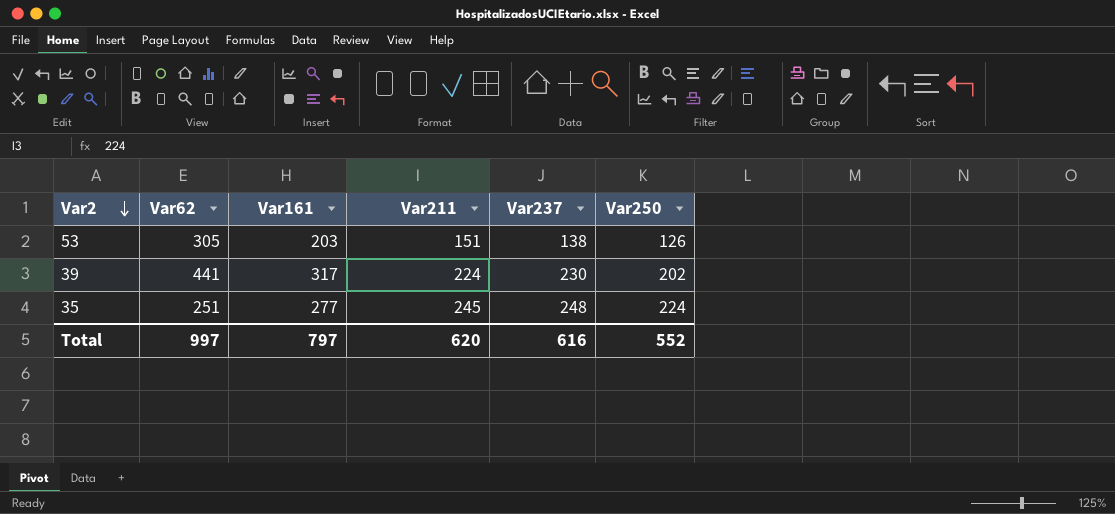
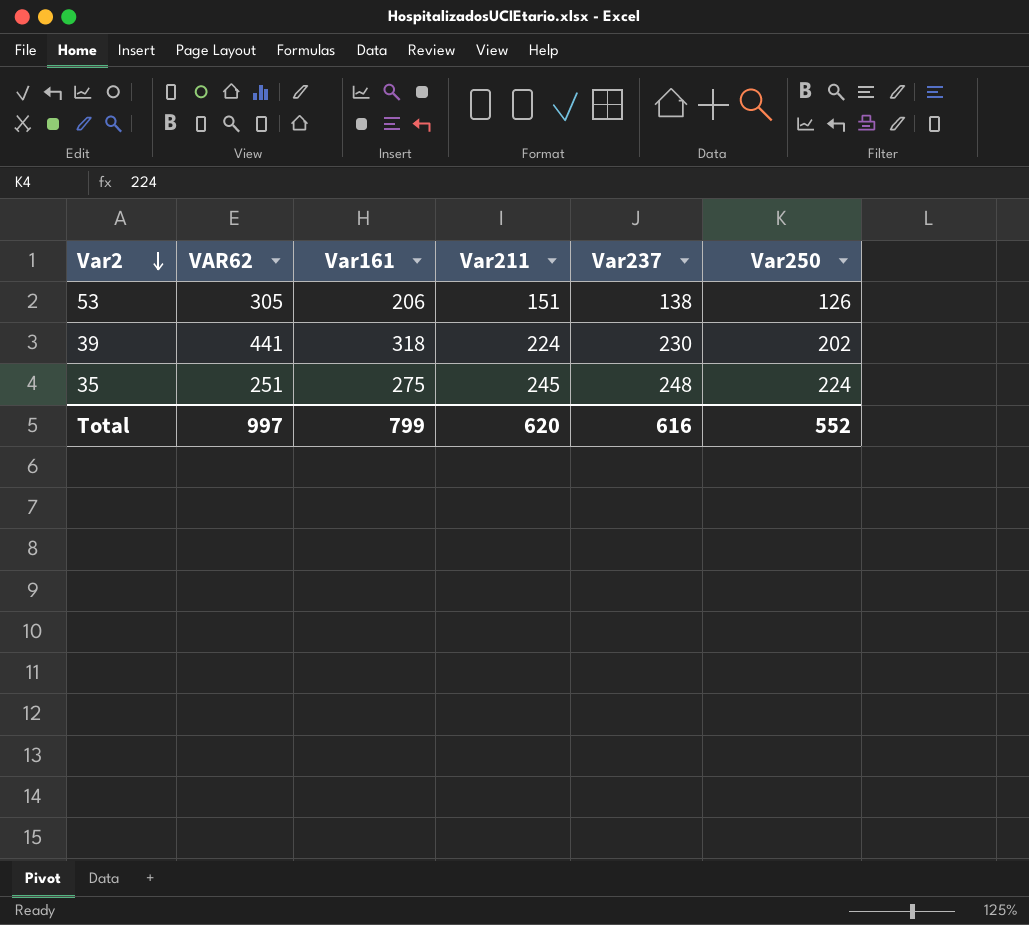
column name: Var62 -> VAR62
53 | Var161: 203 -> 206
39 | Var161: 317 -> 318
35 | Var161: 277 -> 275
Total | Var161: 797 -> 799

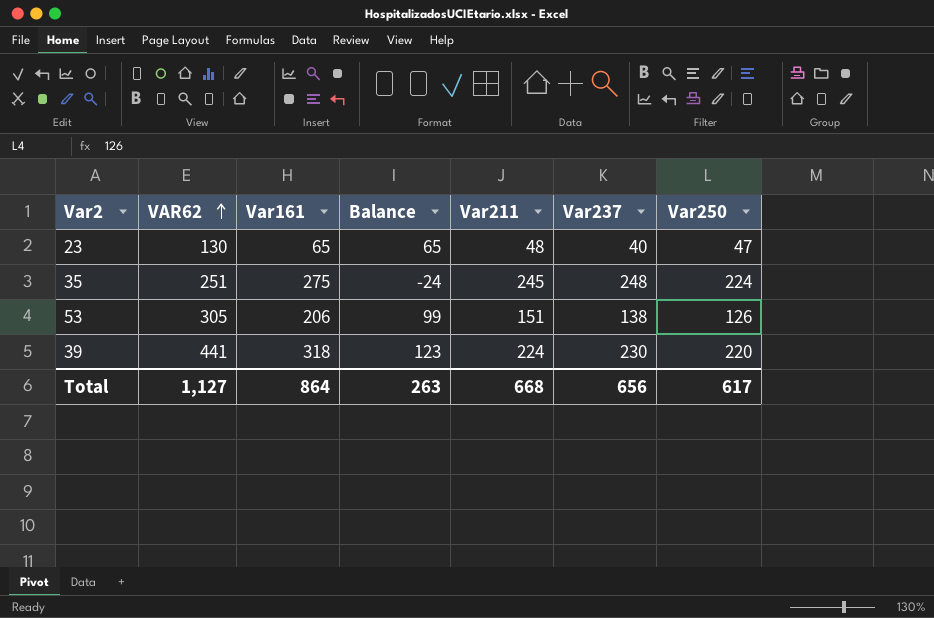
row order: Var2 descending -> VAR62 ascending
column Balance | formula: none -> [VAR62] - [Var161]
row 23: none -> 130 | 65 | 65 | 48 | 40 | 47
39 | Var250: 202 -> 220
Total | VAR62: 997 -> 1,127
Total | Var161: 799 -> 864
Total | Var211: 620 -> 668
Total | Var237: 616 -> 656
Total | Var250: 552 -> 617

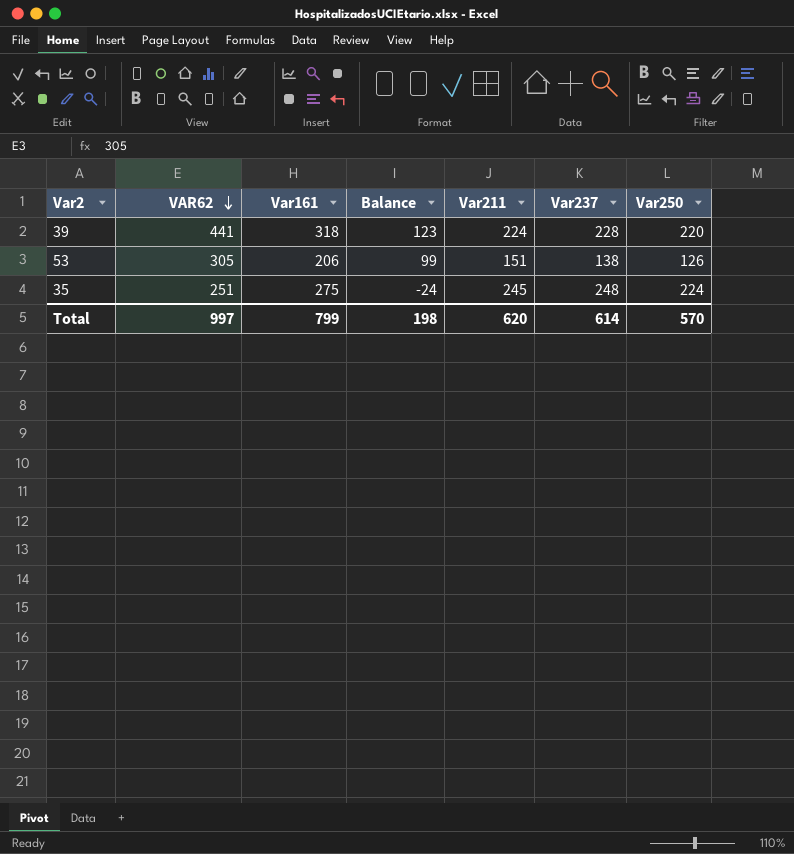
row order: VAR62 ascending -> VAR62 descending
row 23: 130 | 65 | 65 | 48 | 40 | 47 -> none
39 | Var237: 230 -> 228
Total | VAR62: 1,127 -> 997
Total | Var161: 864 -> 799
Total | Balance: 263 -> 198
Total | Var211: 668 -> 620
Total | Var237: 656 -> 614
Total | Var250: 617 -> 570

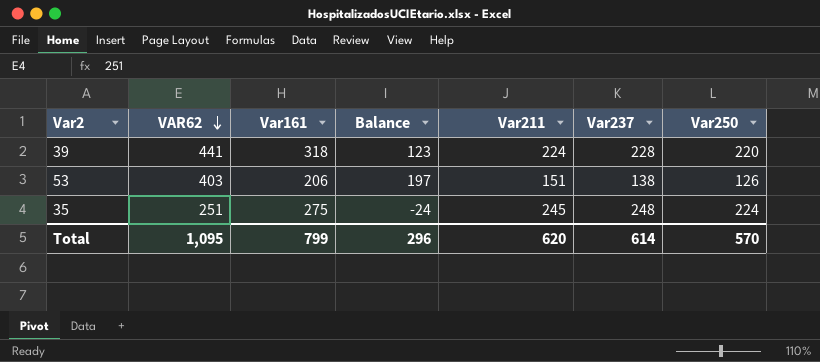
53 | VAR62: 305 -> 403
53 | Balance: 99 -> 197
Total | VAR62: 997 -> 1,095
Total | Balance: 198 -> 296

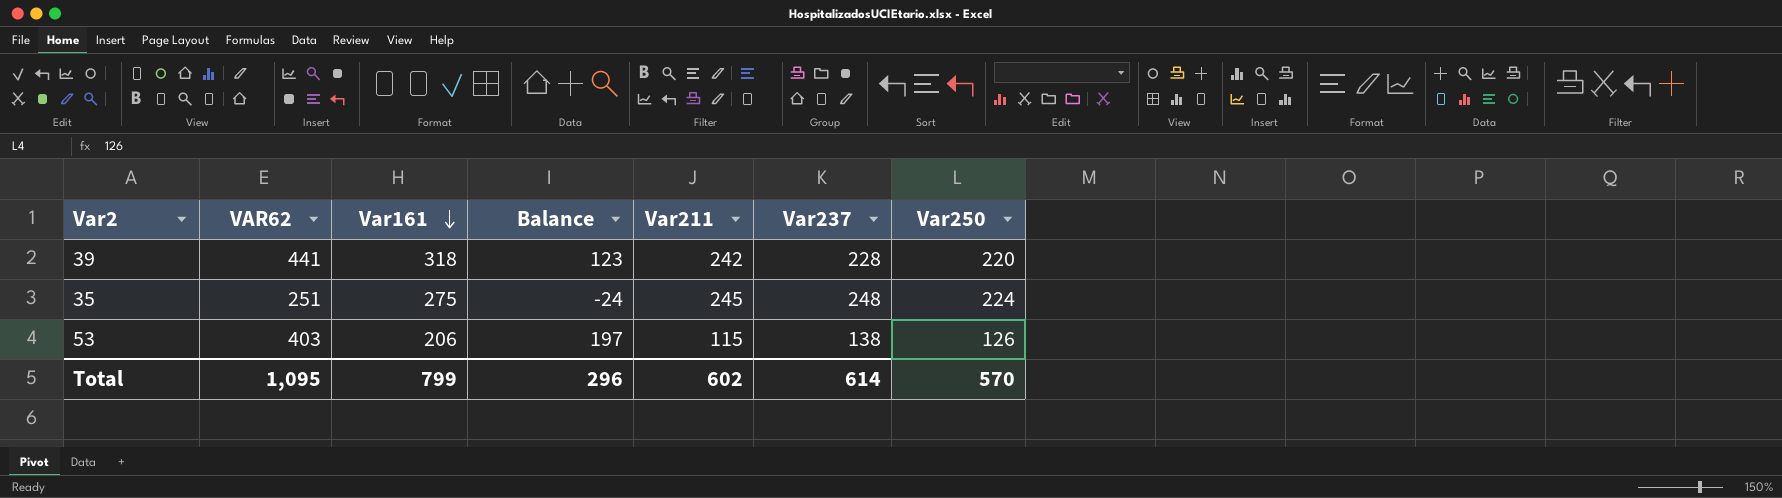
row order: VAR62 descending -> Var161 descending
39 | Var211: 224 -> 242
53 | Var211: 151 -> 115
Total | Var211: 620 -> 602

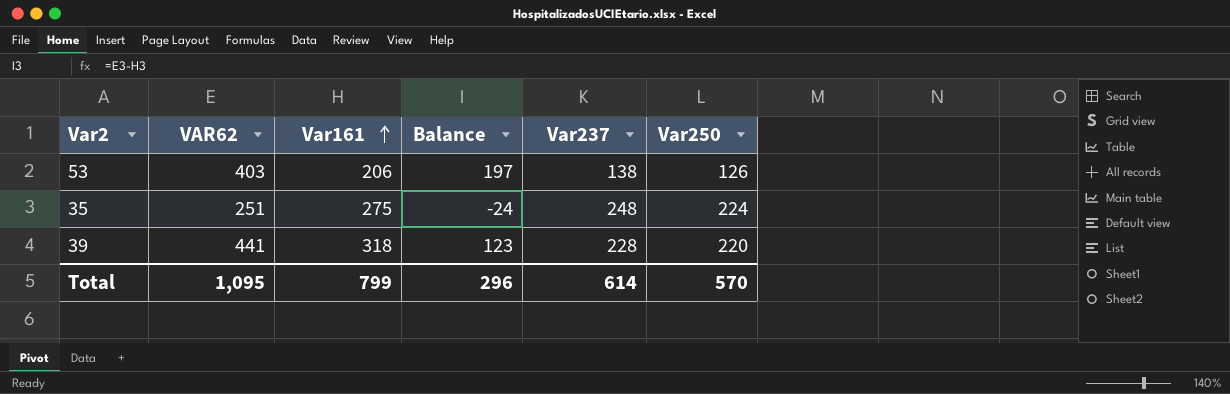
row order: Var161 descending -> Var161 ascending
column Var211 | position: 5 -> none

